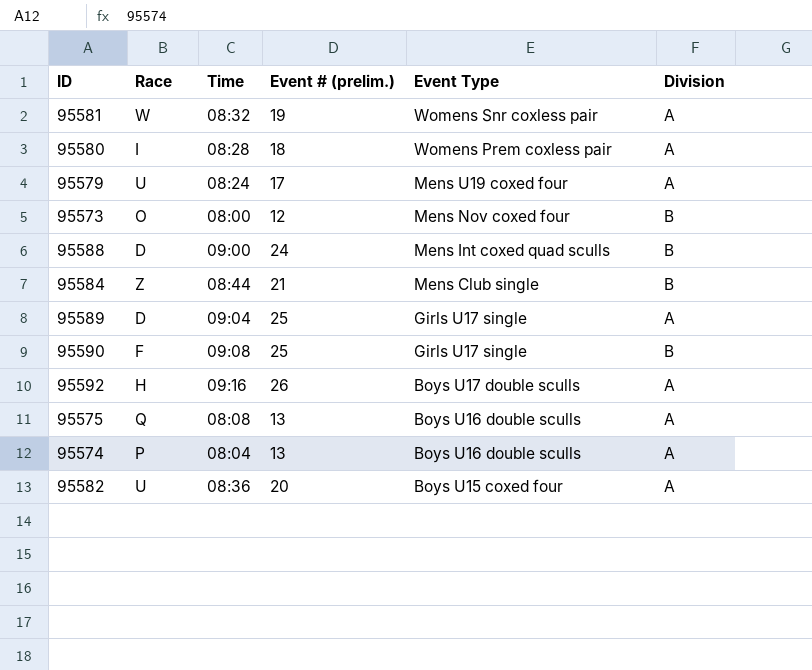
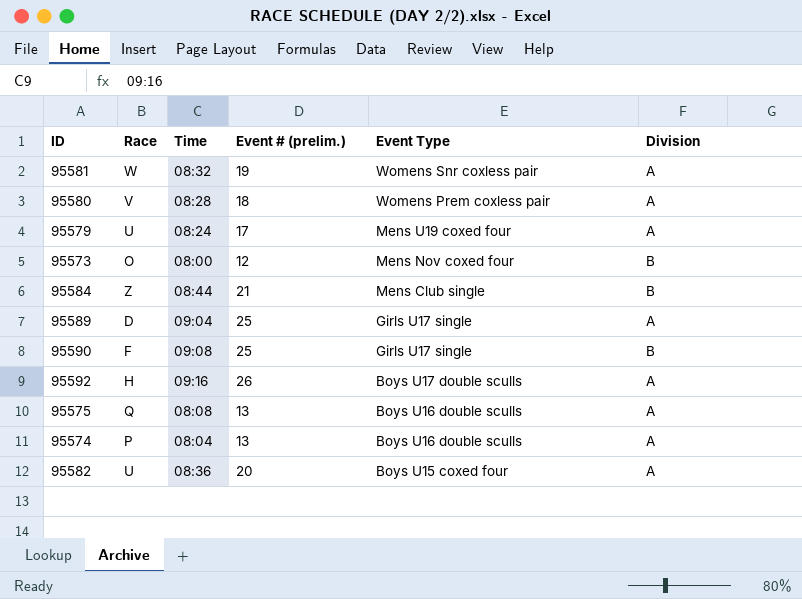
row 95588: D | 09:00 | 24 | Mens Int coxed quad sculls | B -> none
95580 | Race: I -> V

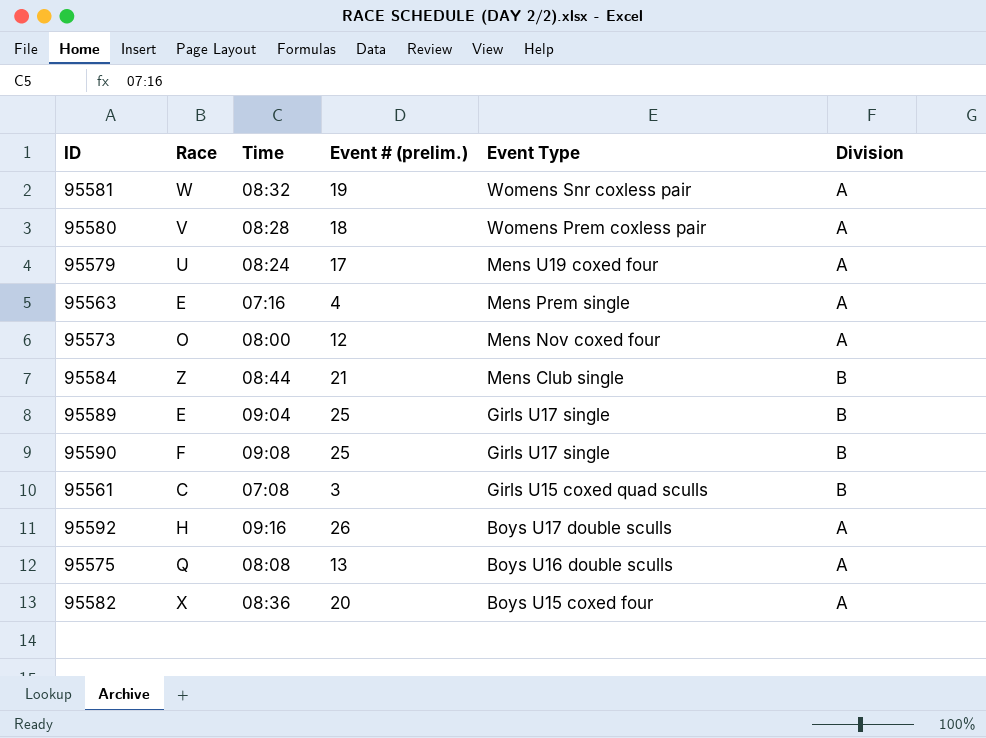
row 95574: P | 08:04 | 13 | Boys U16 double sculls | A -> none
row 95563: none -> E | 07:16 | 4 | Mens Prem single | A
95573 | Division: B -> A
95589 | Race: D -> E
95589 | Division: A -> B
row 95561: none -> C | 07:08 | 3 | Girls U15 coxed quad sculls | B
95582 | Race: U -> X

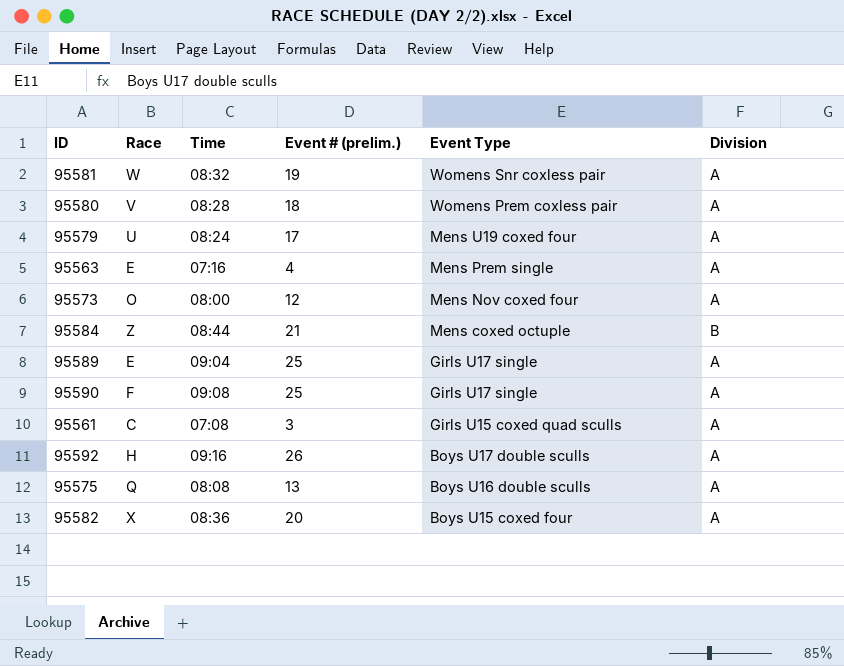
95584 | Event Type: Mens Club single -> Mens coxed octuple
95589 | Division: B -> A
95590 | Division: B -> A
95561 | Division: B -> A

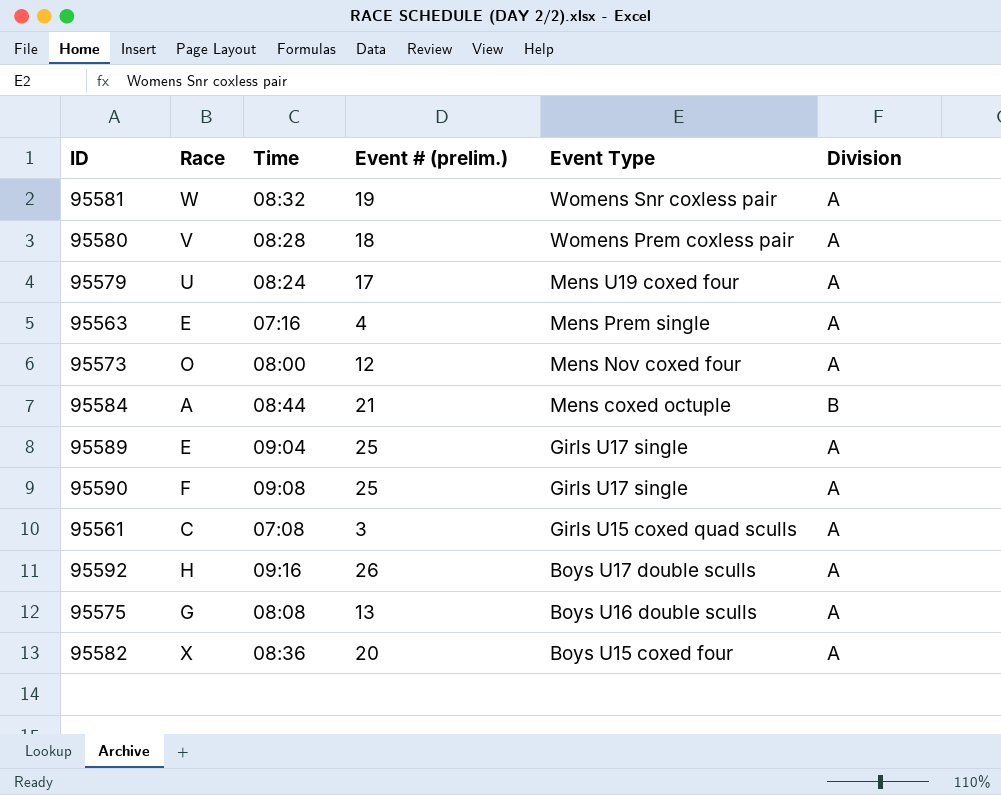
95584 | Race: Z -> A
95575 | Race: Q -> G

